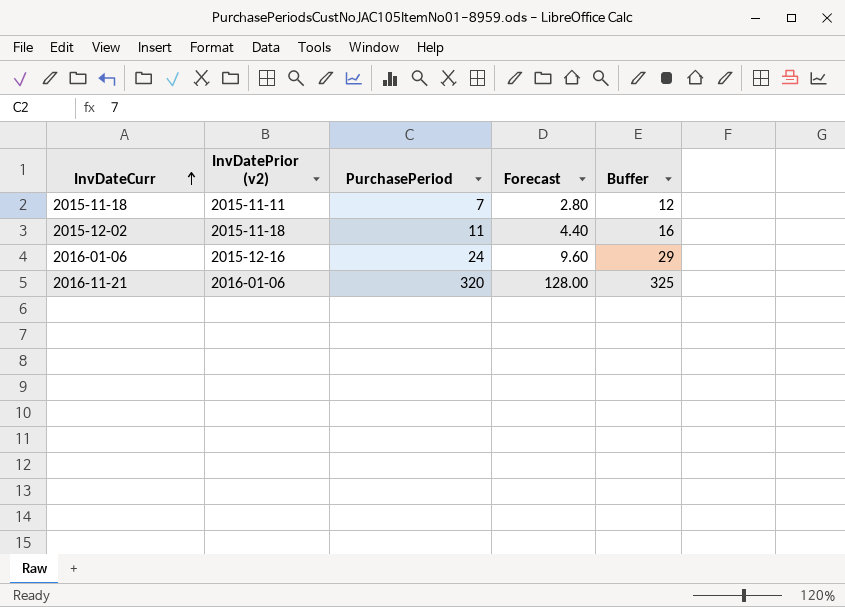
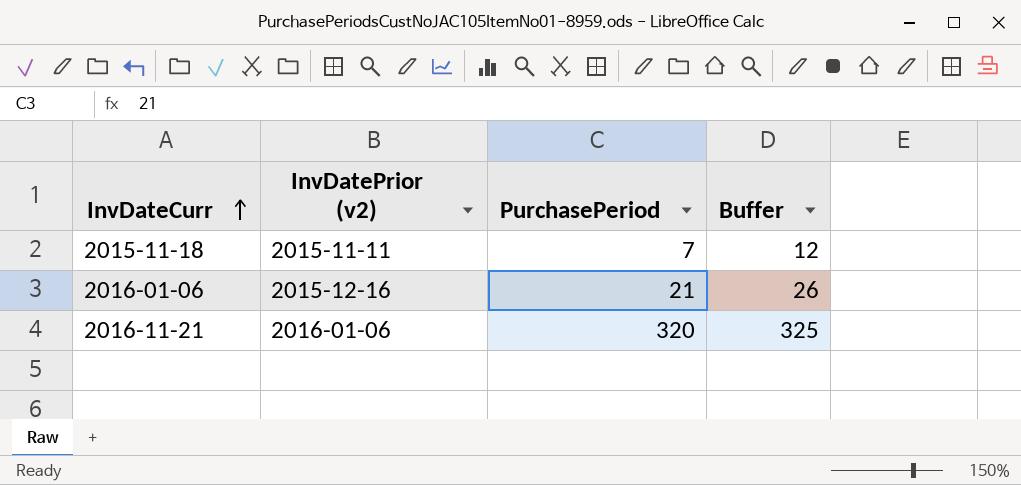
column Forecast | formula: [PurchasePeriod] * 0.4 -> none
row 2015-12-02: 2015-11-18 | 11 | 4.40 | 16 -> none
2016-01-06 | PurchasePeriod: 24 -> 21
2016-01-06 | Buffer: 29 -> 26

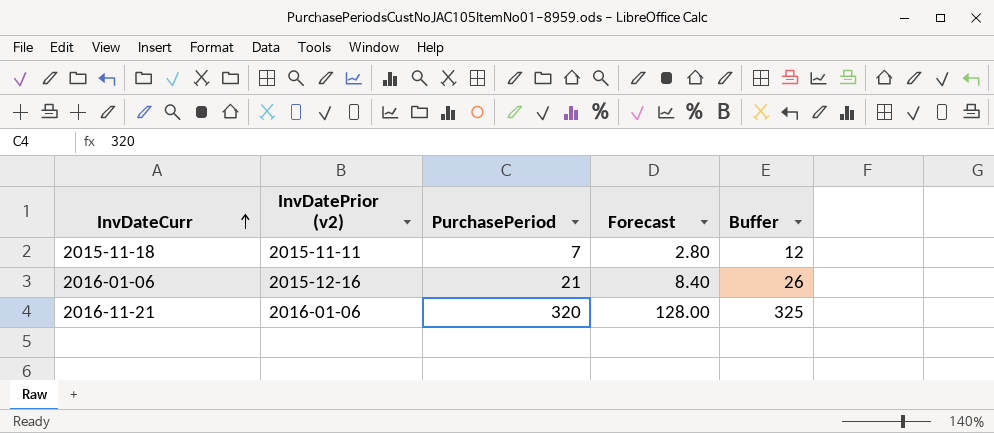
column Forecast | formula: none -> [PurchasePeriod] * 0.4

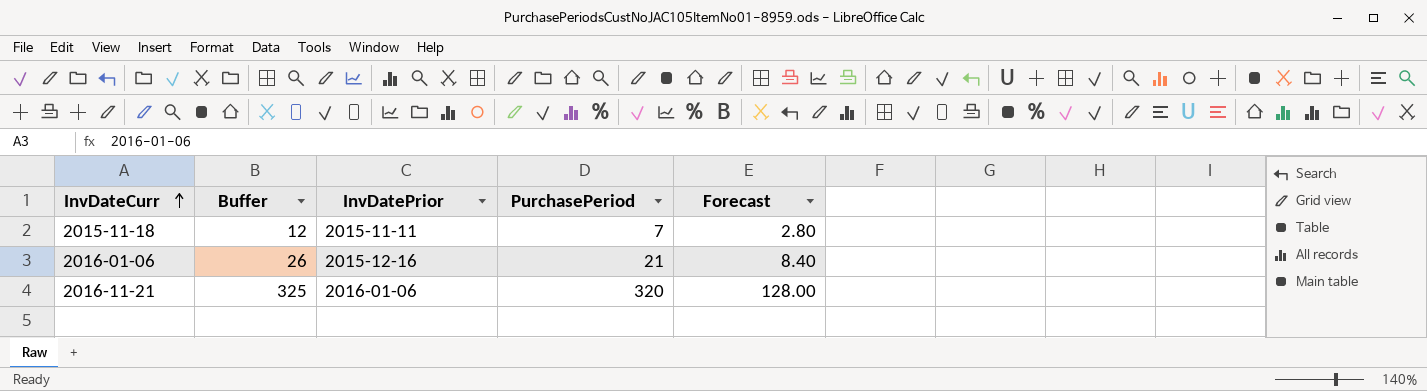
column Buffer | position: 5 -> 2
column name: InvDatePrior (v2) -> InvDatePrior

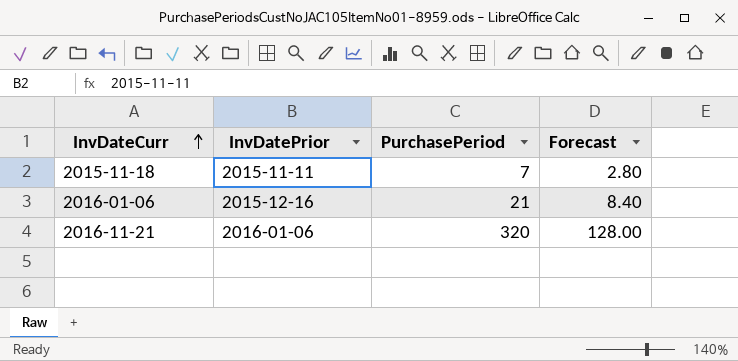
column Buffer | formula: [PurchasePeriod] + 5 -> none

